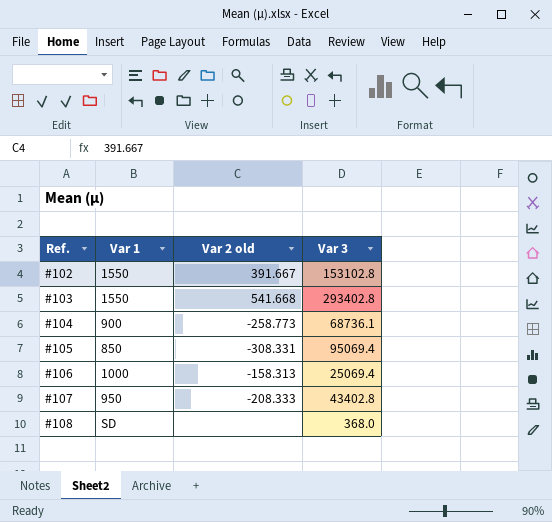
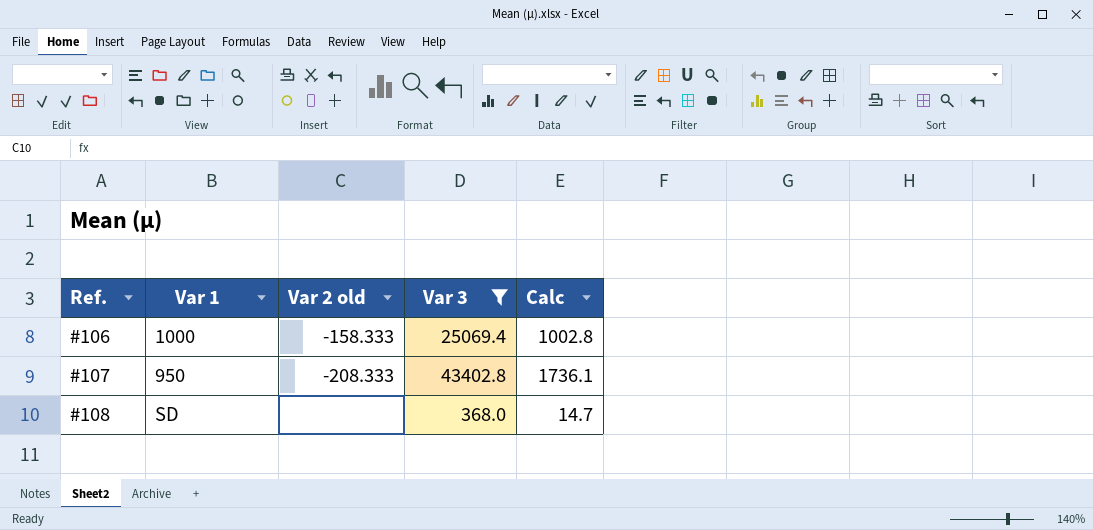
filter: none -> Var 3 <= 43402.8
column Calc | formula: none -> [Var 3] * 0.04
#106 | Var 2 old: -158.313 -> -158.333

